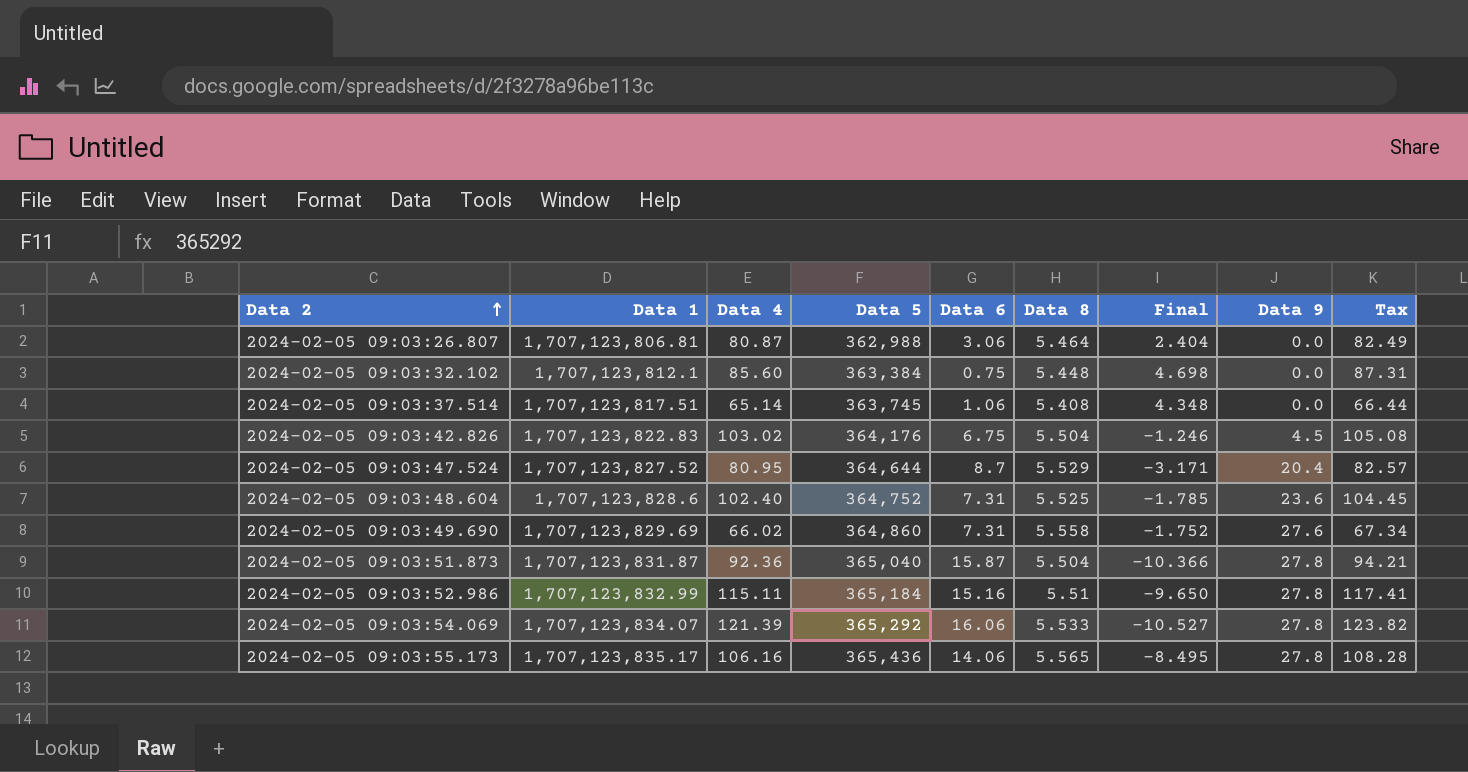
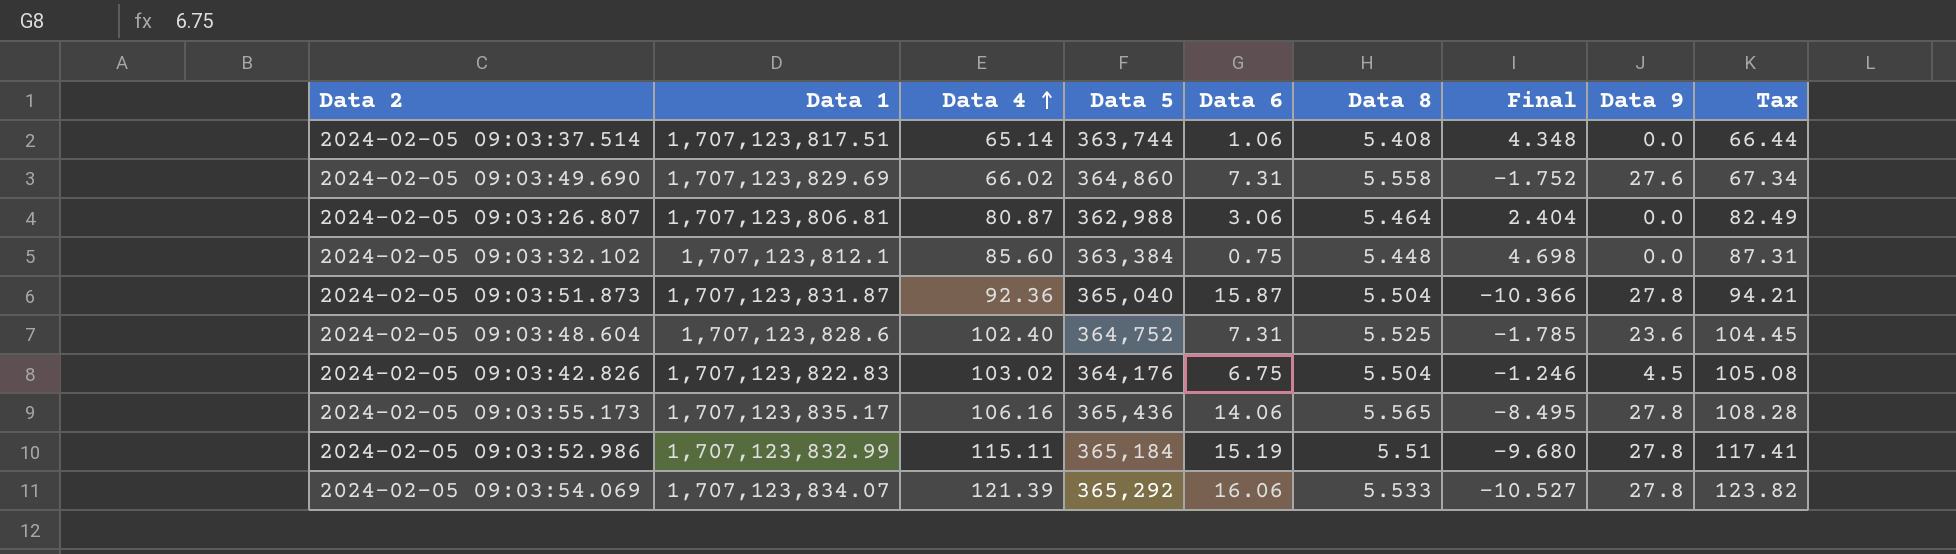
row order: Data 2 ascending -> Data 4 ascending
row 2024-02-05 09:03:47.524: 1,707,123,827.52 | 80.95 | 364,644 | 8.7 | 5.529 | -3.171 | 20.4 | 82.57 -> none
2024-02-05 09:03:37.514 | Data 5: 363,745 -> 363,744
2024-02-05 09:03:52.986 | Data 6: 15.16 -> 15.19
2024-02-05 09:03:52.986 | Final: -9.650 -> -9.680

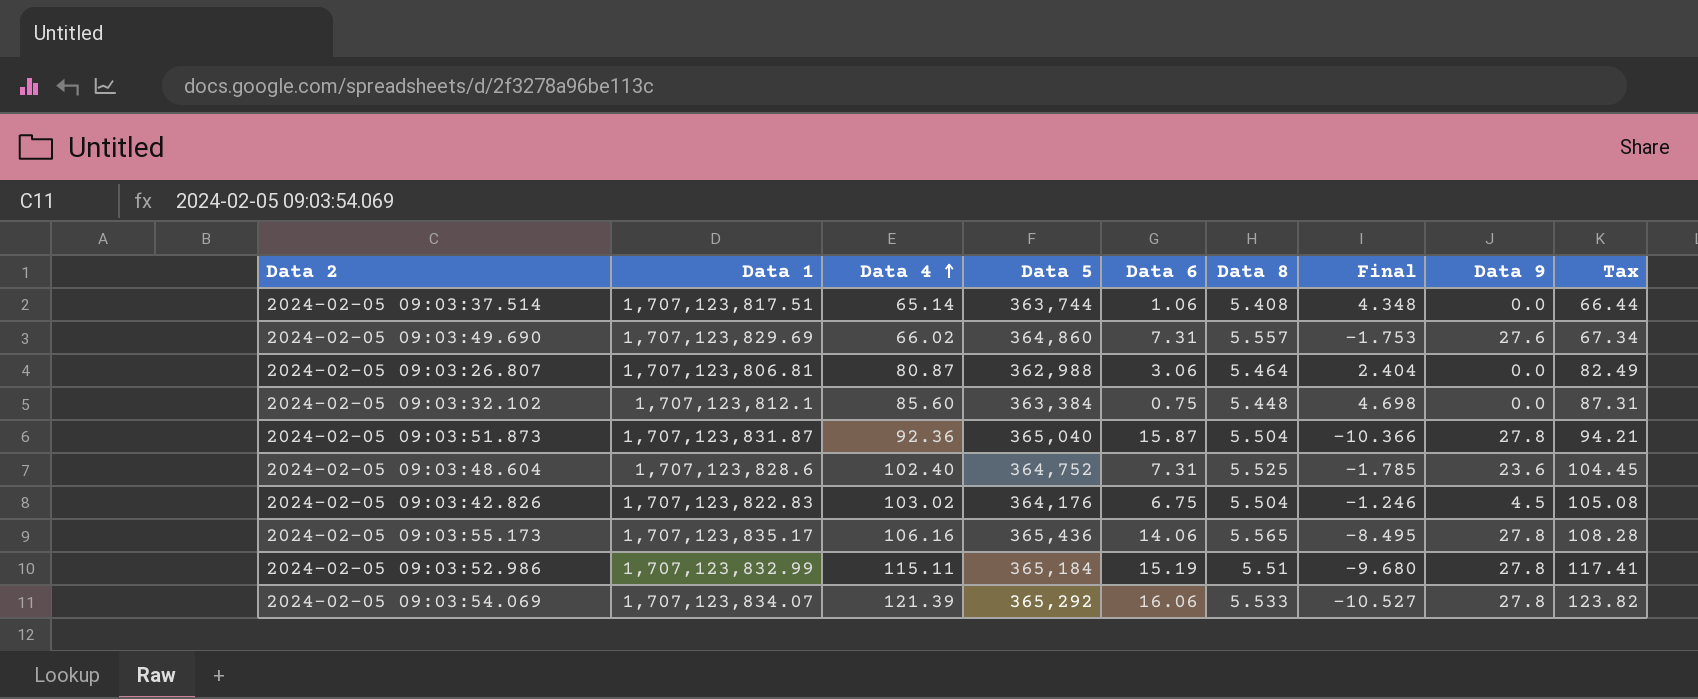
2024-02-05 09:03:49.690 | Data 8: 5.558 -> 5.557
2024-02-05 09:03:49.690 | Final: -1.752 -> -1.753

